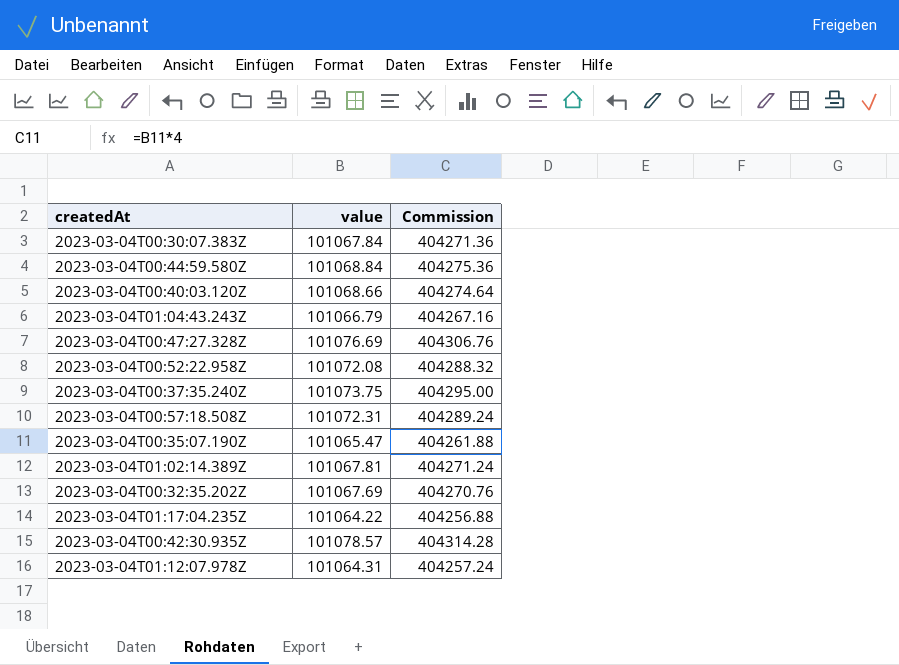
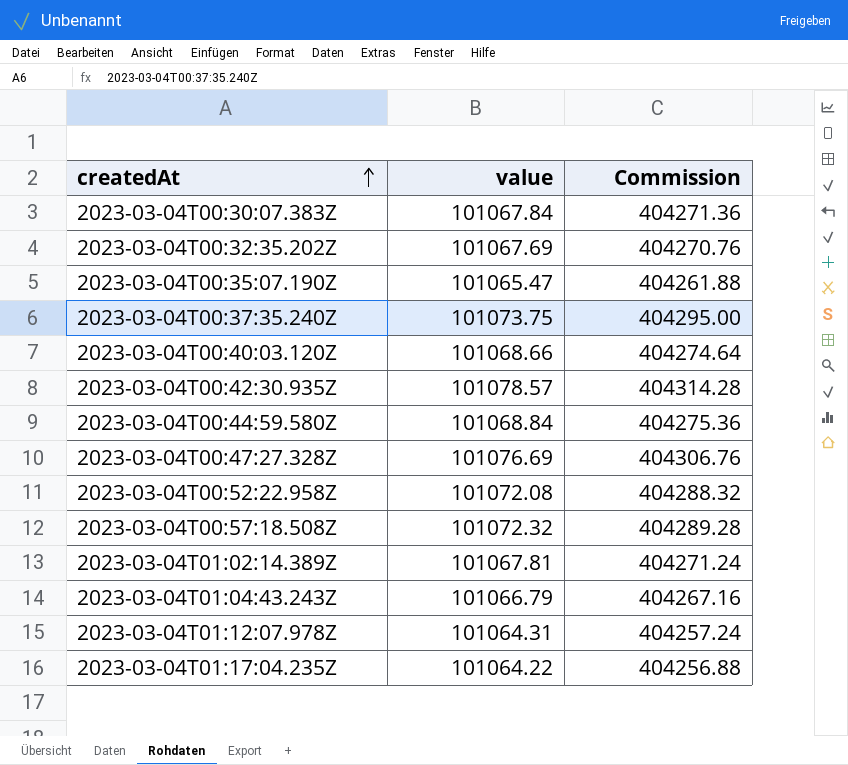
row order: none -> createdAt ascending
2023-03-04T00:57:18.508Z | value: 101072.31 -> 101072.32
2023-03-04T00:57:18.508Z | Commission: 404289.24 -> 404289.28

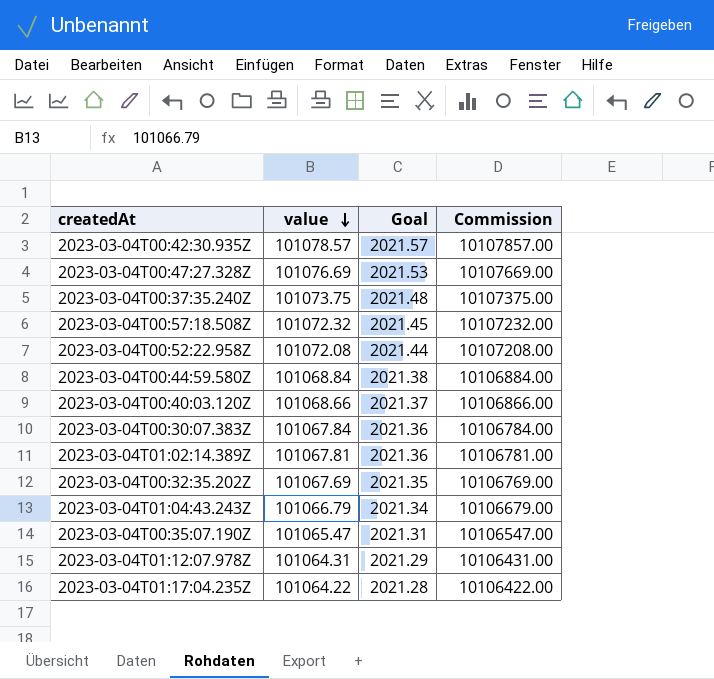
row order: createdAt ascending -> value descending
column Goal | formula: none -> [value] * 0.02
column Commission | formula: [value] * 4 -> [value] * 100

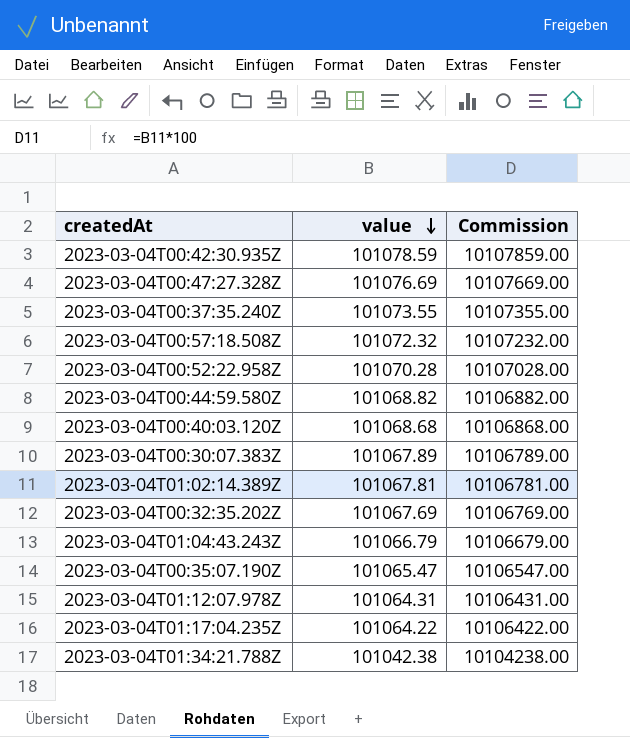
column Goal | formula: [value] * 0.02 -> none
2023-03-04T00:42:30.935Z | value: 101078.57 -> 101078.59
2023-03-04T00:42:30.935Z | Commission: 10107857.00 -> 10107859.00
2023-03-04T00:37:35.240Z | value: 101073.75 -> 101073.55
2023-03-04T00:37:35.240Z | Commission: 10107375.00 -> 10107355.00
2023-03-04T00:52:22.958Z | value: 101072.08 -> 101070.28
2023-03-04T00:52:22.958Z | Commission: 10107208.00 -> 10107028.00
2023-03-04T00:44:59.580Z | value: 101068.84 -> 101068.82
2023-03-04T00:44:59.580Z | Commission: 10106884.00 -> 10106882.00
2023-03-04T00:40:03.120Z | value: 101068.66 -> 101068.68
2023-03-04T00:40:03.120Z | Commission: 10106866.00 -> 10106868.00
2023-03-04T00:30:07.383Z | value: 101067.84 -> 101067.89
2023-03-04T00:30:07.383Z | Commission: 10106784.00 -> 10106789.00
row 2023-03-04T01:34:21.788Z: none -> 101042.38 | 10104238.00

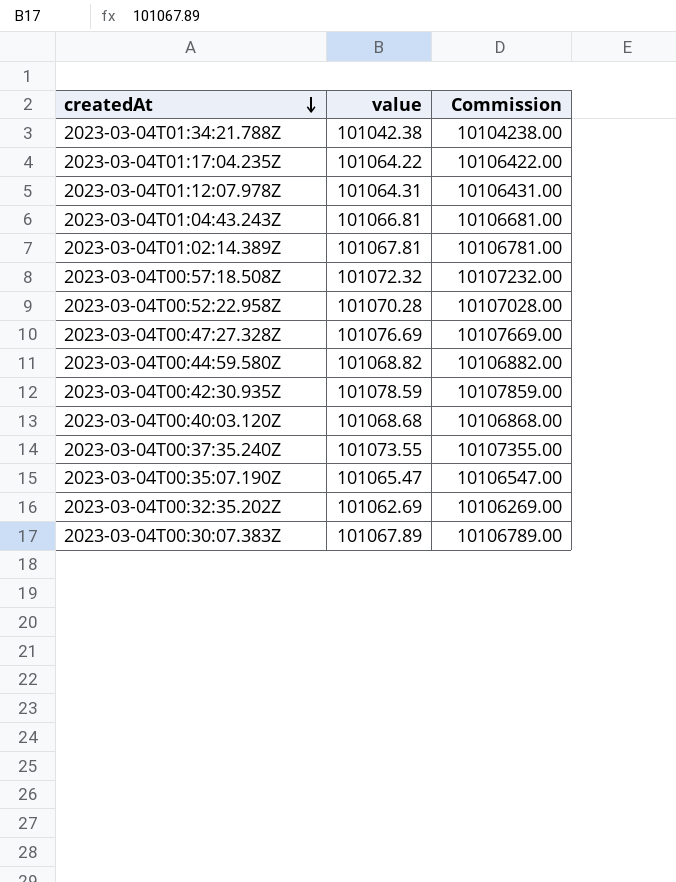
row order: value descending -> createdAt descending
2023-03-04T01:04:43.243Z | value: 101066.79 -> 101066.81
2023-03-04T01:04:43.243Z | Commission: 10106679.00 -> 10106681.00
2023-03-04T00:32:35.202Z | value: 101067.69 -> 101062.69
2023-03-04T00:32:35.202Z | Commission: 10106769.00 -> 10106269.00

